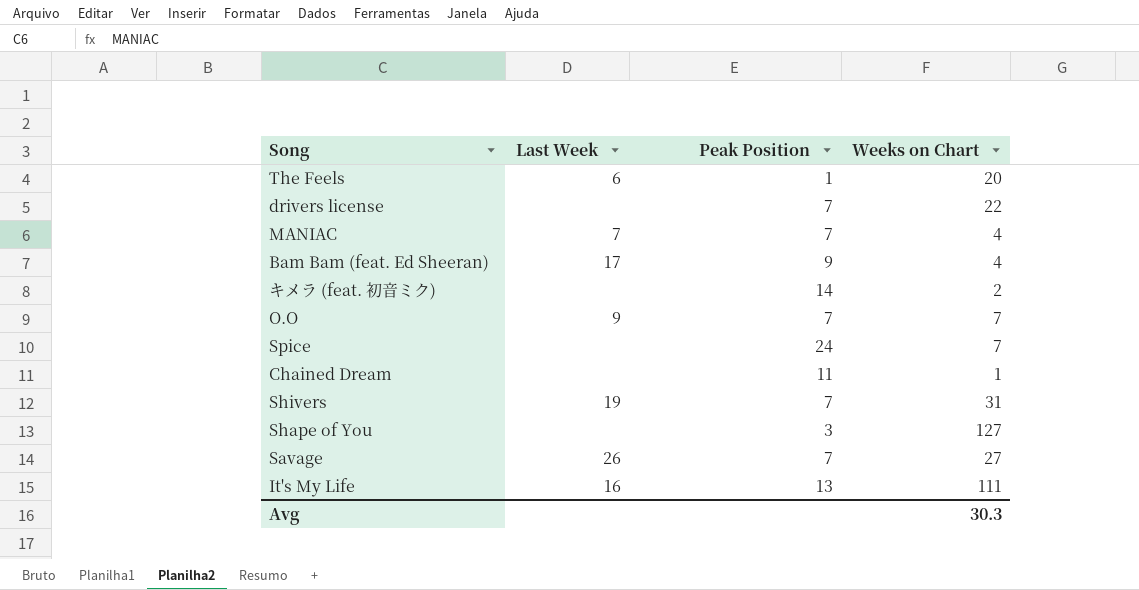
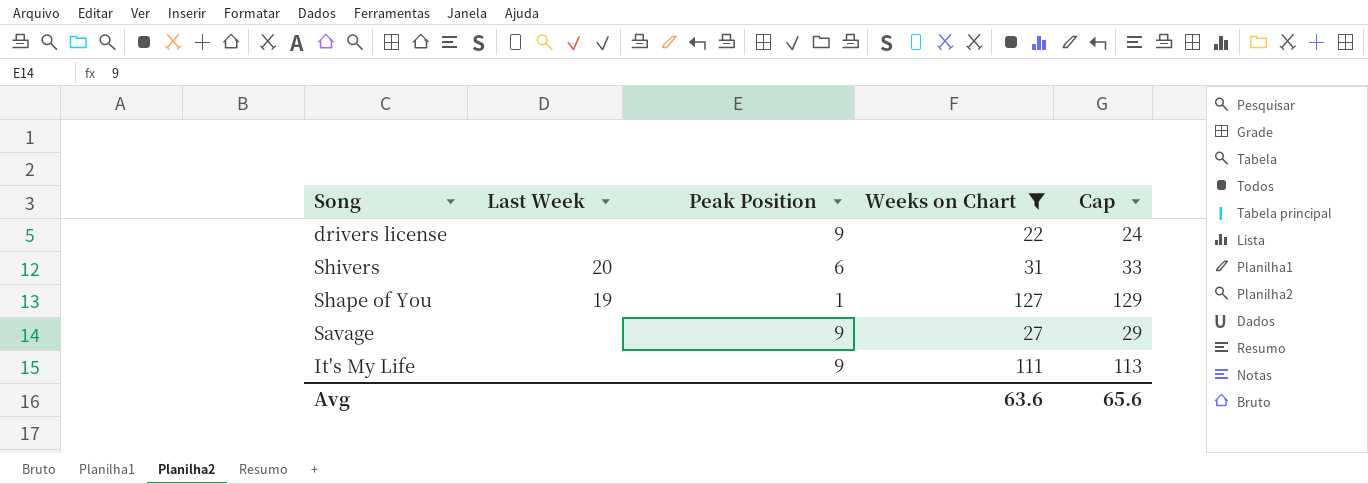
filter: none -> Weeks on Chart >= 22
column Cap | formula: none -> [Weeks on Chart] + 2
drivers license | Peak Position: 7 -> 9
Shivers | Last Week: 19 -> 20
Shivers | Peak Position: 7 -> 6
Shape of You | Last Week: none -> 19
Shape of You | Peak Position: 3 -> 1
Savage | Last Week: 26 -> none
Savage | Peak Position: 7 -> 9
It's My Life | Last Week: 16 -> none
It's My Life | Peak Position: 13 -> 9
Avg | Weeks on Chart: 30.3 -> 63.6

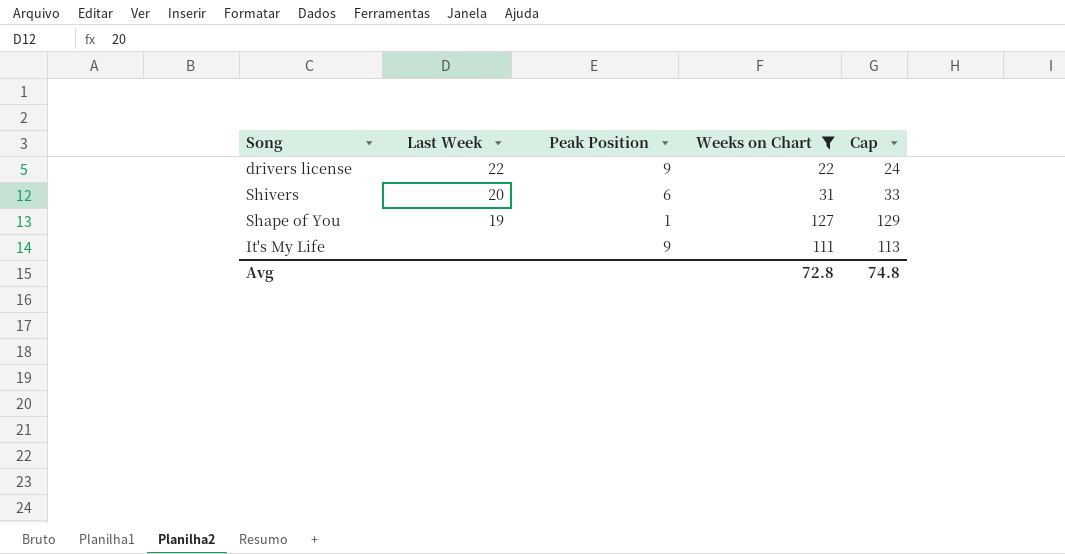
row Savage: none | 9 | 27 | 29 -> none
drivers license | Last Week: none -> 22
Avg | Weeks on Chart: 63.6 -> 72.8
Avg | Cap: 65.6 -> 74.8

